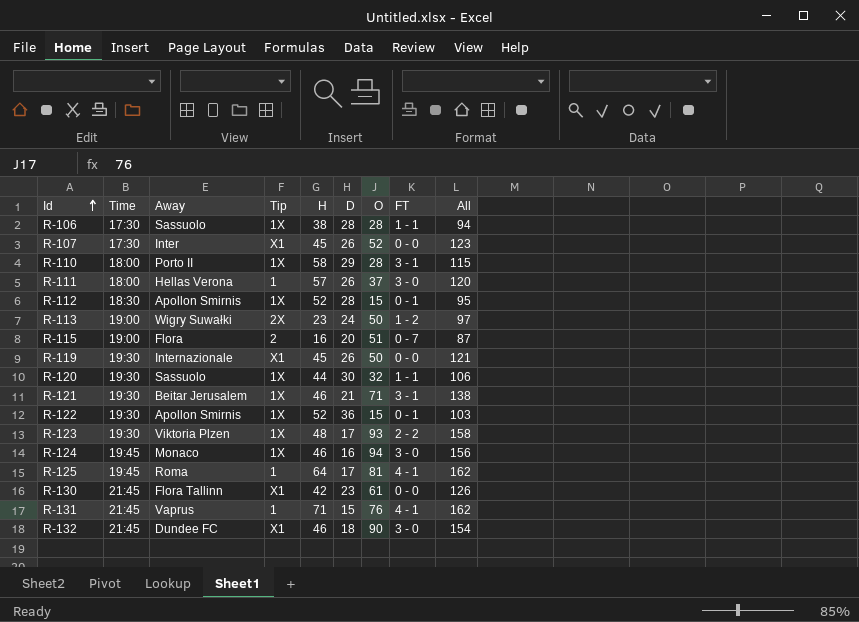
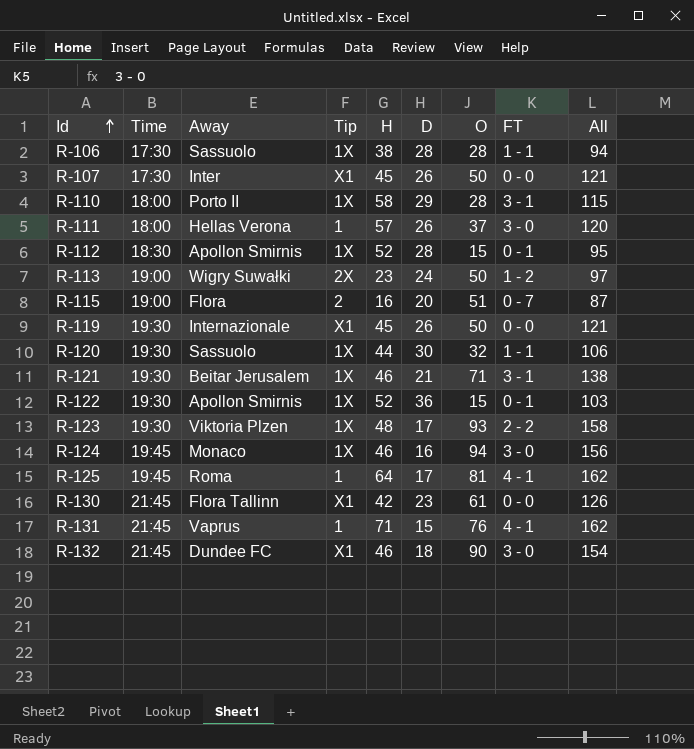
R-107 | O: 52 -> 50
R-107 | All: 123 -> 121

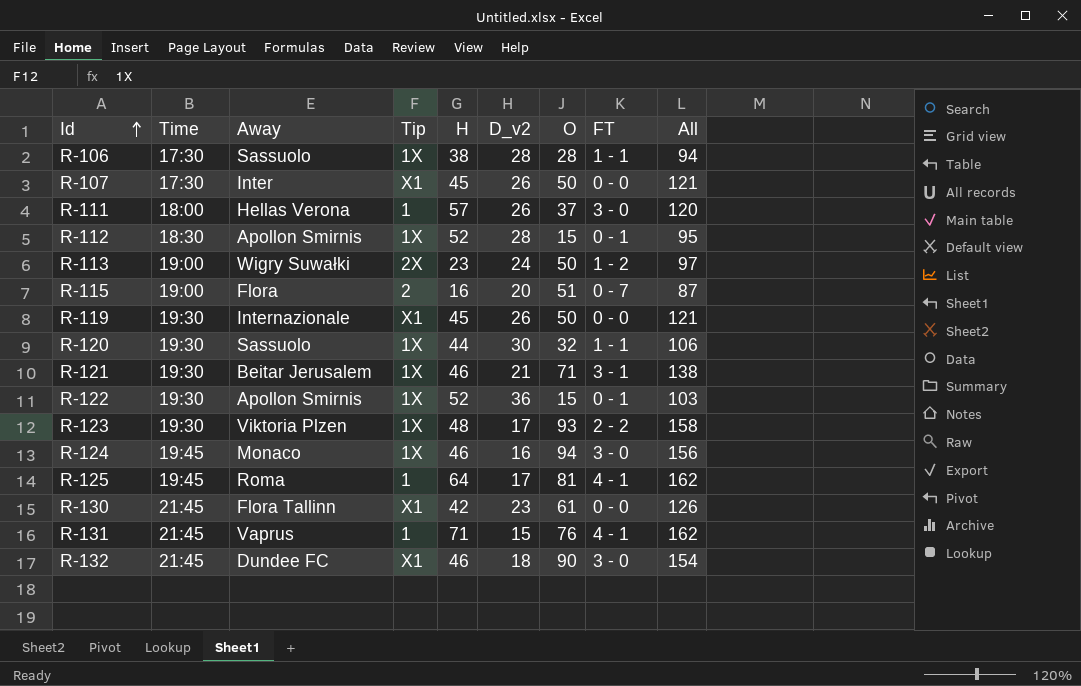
column name: D -> D_v2
row R-110: 18:00 | Porto II | 1X | 58 | 29 | 28 | 3 - 1 | 115 -> none

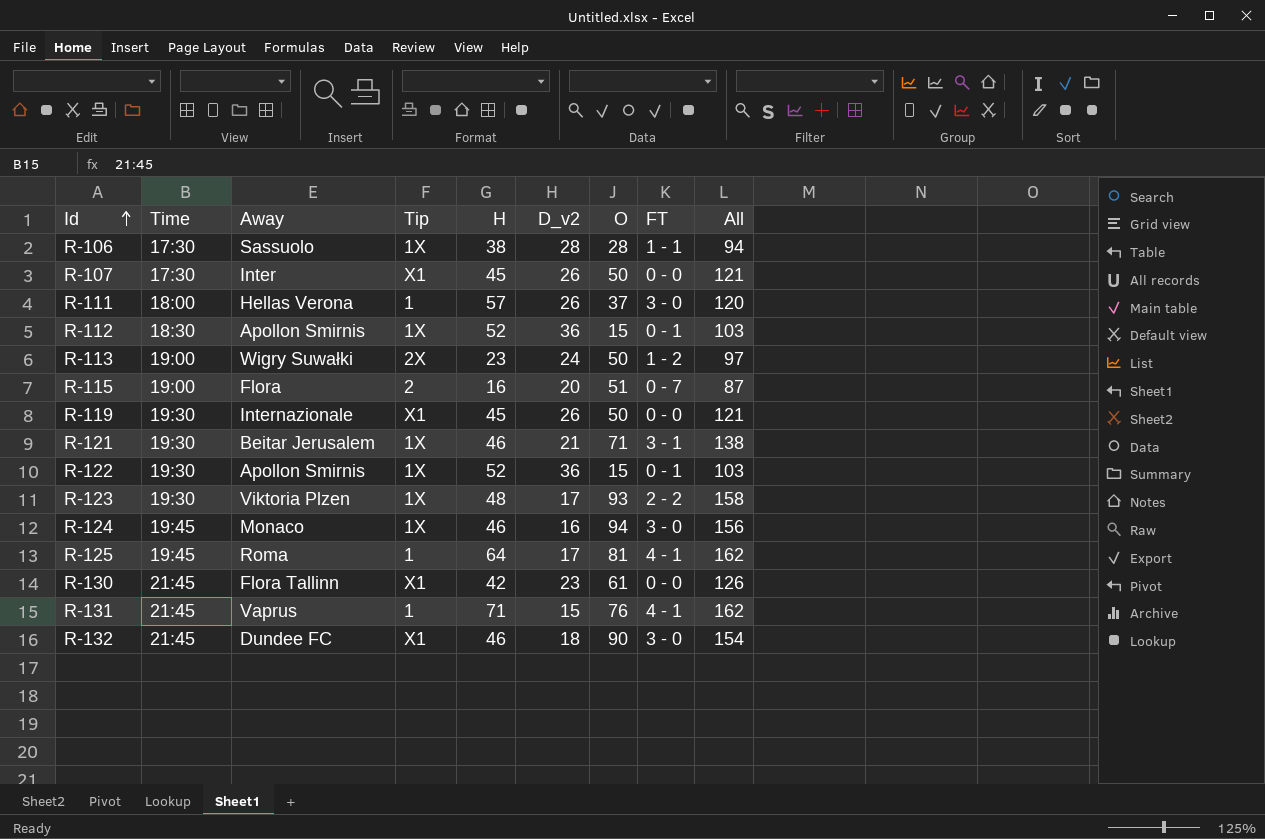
row R-120: 19:30 | Sassuolo | 1X | 44 | 30 | 32 | 1 - 1 | 106 -> none
R-112 | D_v2: 28 -> 36
R-112 | All: 95 -> 103

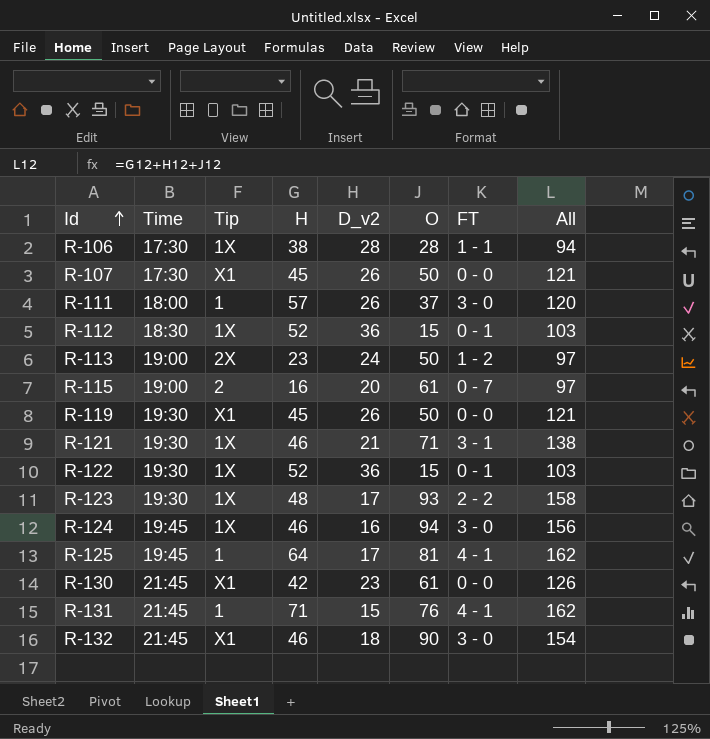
column Away | position: 3 -> none
R-115 | O: 51 -> 61
R-115 | All: 87 -> 97

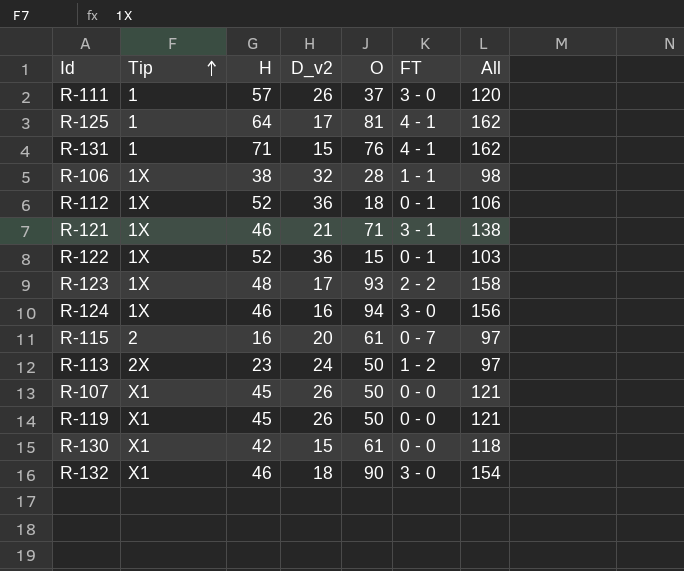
row order: Id ascending -> Tip ascending
column Time | position: 2 -> none
R-106 | D_v2: 28 -> 32
R-106 | All: 94 -> 98
R-112 | O: 15 -> 18
R-112 | All: 103 -> 106
R-130 | D_v2: 23 -> 15
R-130 | All: 126 -> 118

